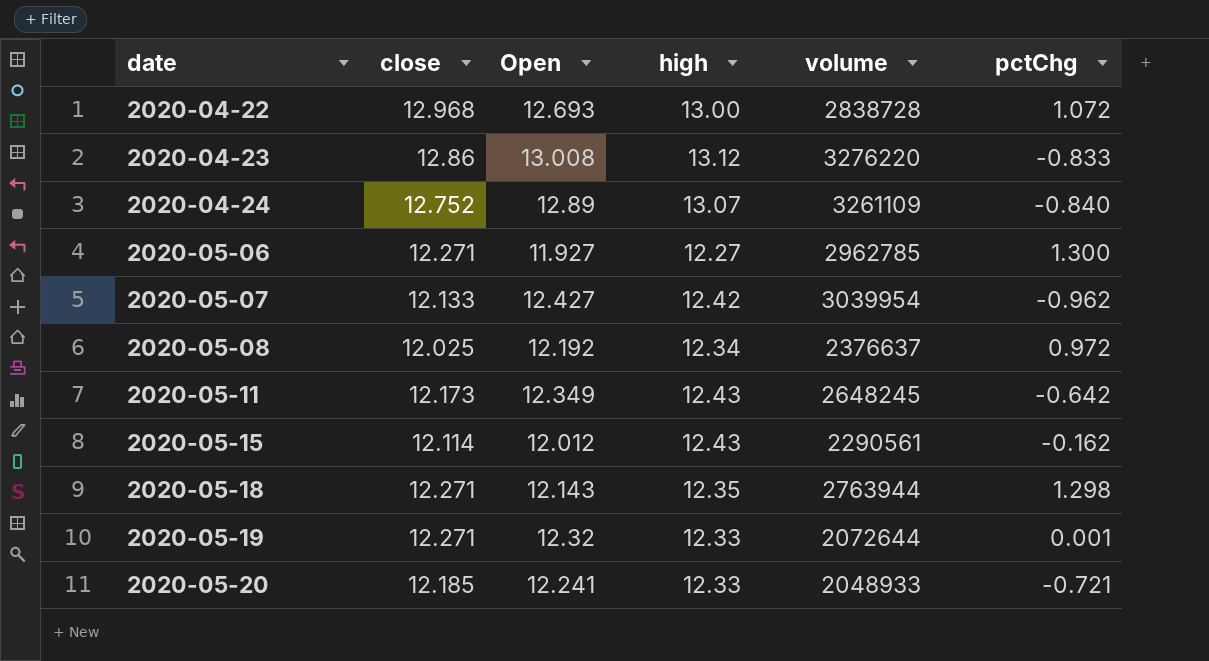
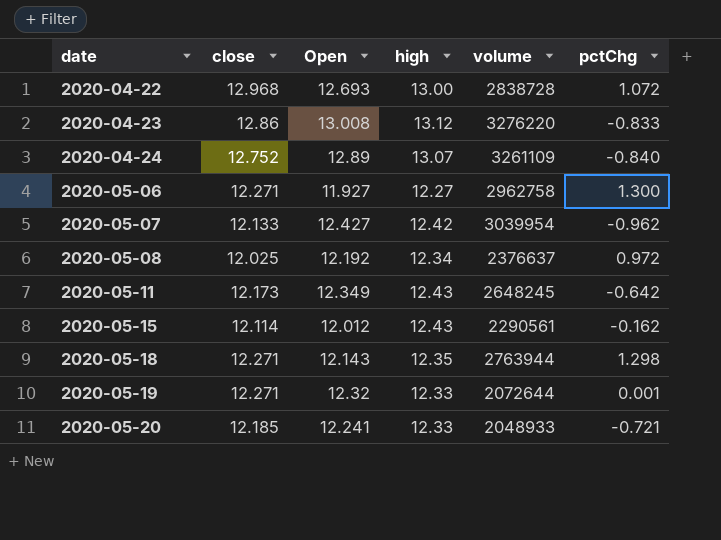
2020-05-06 | volume: 2962785 -> 2962758

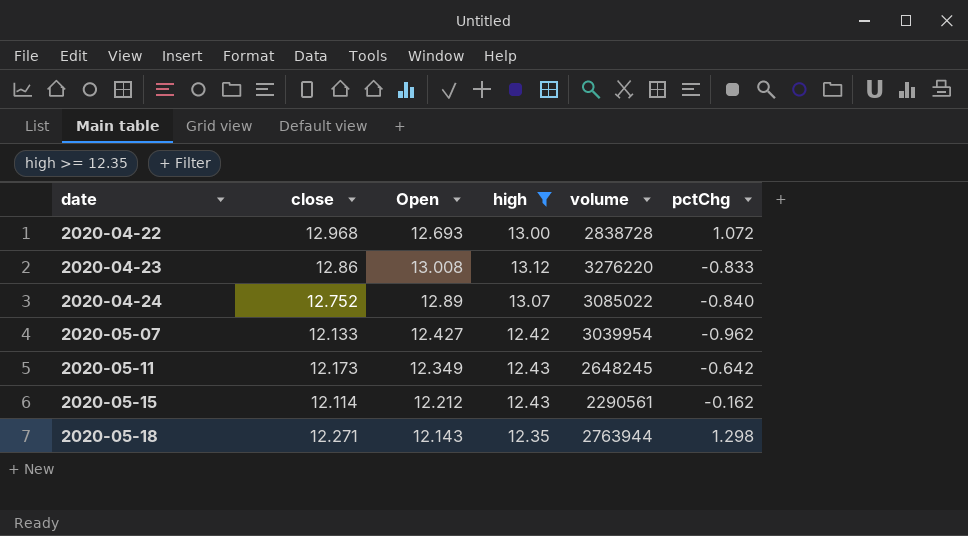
filter: none -> high >= 12.35
2020-04-24 | volume: 3261109 -> 3085022
2020-05-15 | Open: 12.012 -> 12.212

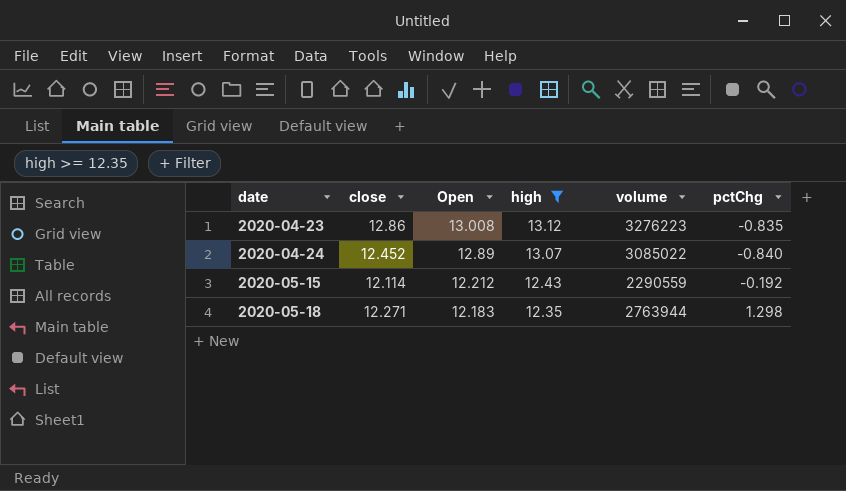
row 2020-04-22: 12.968 | 12.693 | 13.00 | 2838728 | 1.072 -> none
row 2020-05-07: 12.133 | 12.427 | 12.42 | 3039954 | -0.962 -> none
row 2020-05-11: 12.173 | 12.349 | 12.43 | 2648245 | -0.642 -> none
2020-04-23 | volume: 3276220 -> 3276223
2020-04-23 | pctChg: -0.833 -> -0.835
2020-04-24 | close: 12.752 -> 12.452
2020-05-15 | volume: 2290561 -> 2290559
2020-05-15 | pctChg: -0.162 -> -0.192
2020-05-18 | Open: 12.143 -> 12.183

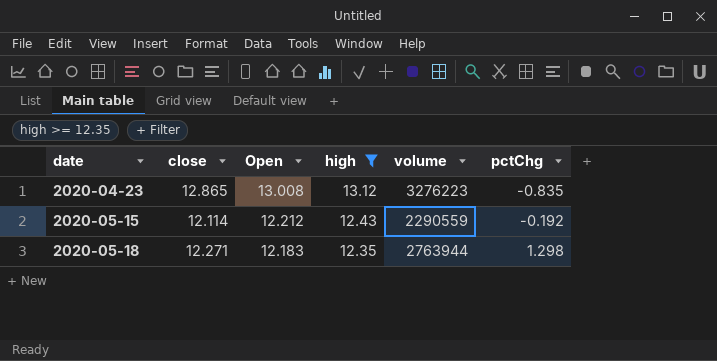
row 2020-04-24: 12.452 | 12.89 | 13.07 | 3085022 | -0.840 -> none
2020-04-23 | close: 12.86 -> 12.865

